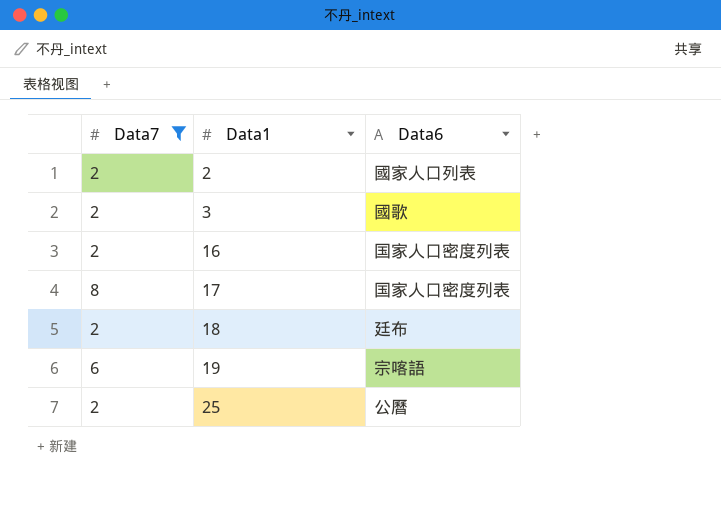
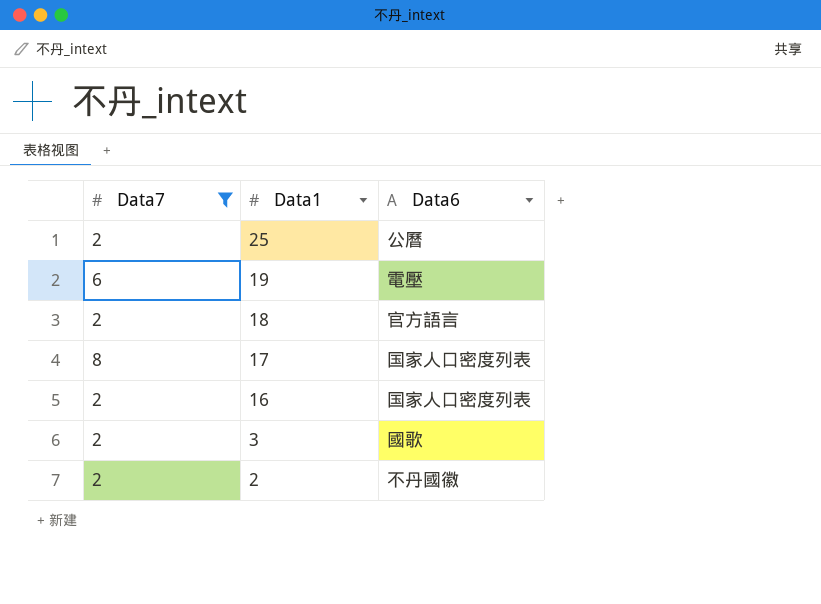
row order: Data1 ascending -> Data1 descending
19 | Data6: 宗喀語 -> 電壓
18 | Data6: 廷布 -> 官方語言
2 | Data6: 國家人口列表 -> 不丹國徽

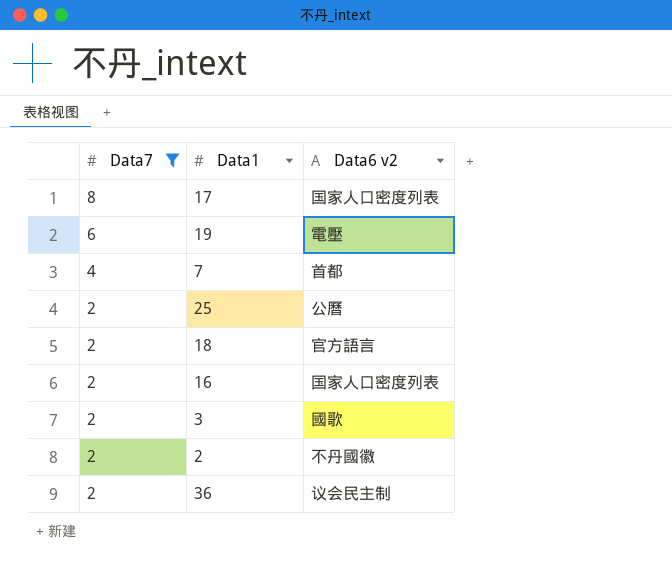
row order: Data1 descending -> Data7 descending
column name: Data6 -> Data6 v2
row 7: none -> 4 | 首都
row 36: none -> 2 | 议会民主制

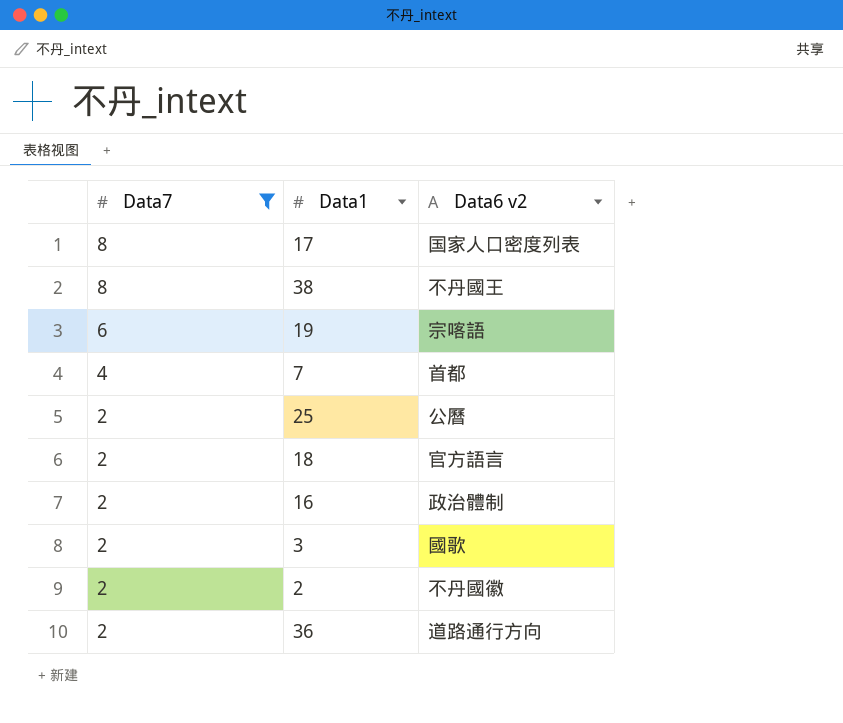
row 38: none -> 8 | 不丹國王
19 | Data6 v2: 電壓 -> 宗喀語
16 | Data6 v2: 国家人口密度列表 -> 政治體制
36 | Data6 v2: 议会民主制 -> 道路通行方向

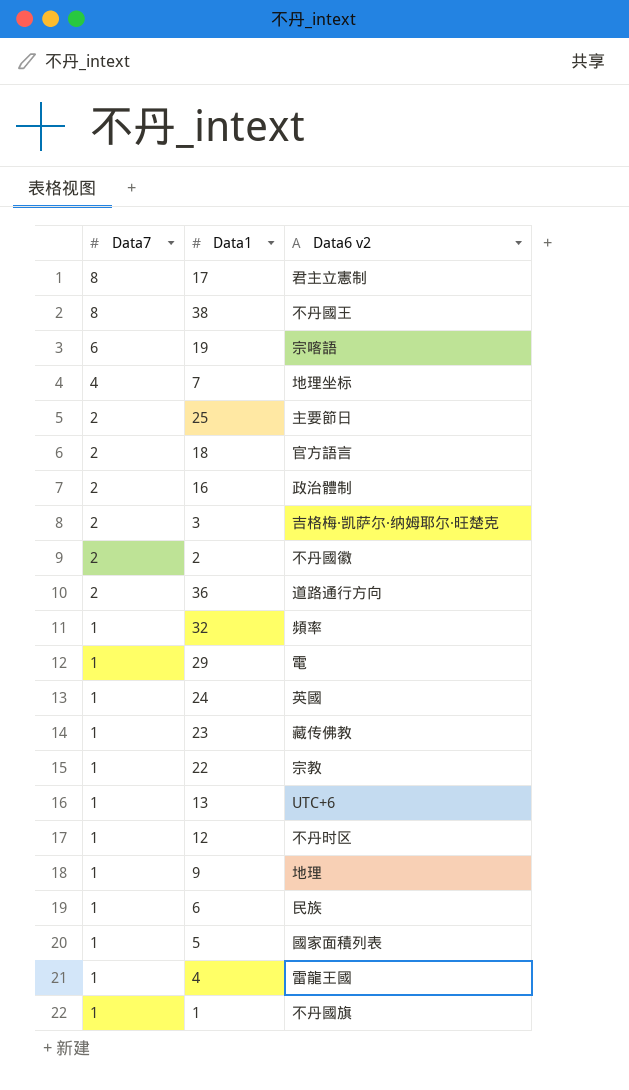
filter: Data7 != 1 -> none
17 | Data6 v2: 国家人口密度列表 -> 君主立憲制
7 | Data6 v2: 首都 -> 地理坐标
25 | Data6 v2: 公曆 -> 主要節日
3 | Data6 v2: 國歌 -> 吉格梅·凯萨尔·纳姆耶尔·旺楚克

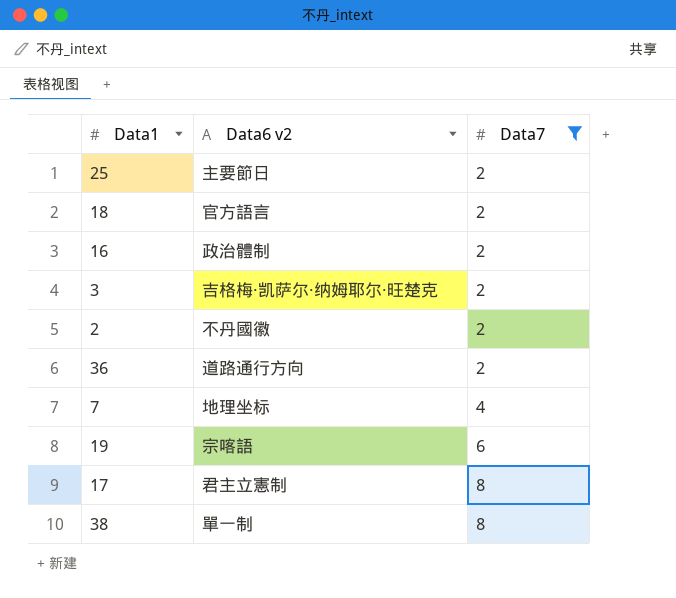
filter: none -> Data7 != 1
row order: Data7 descending -> Data7 ascending
column Data7 | position: 1 -> 3
38 | Data6 v2: 不丹國王 -> 單一制

